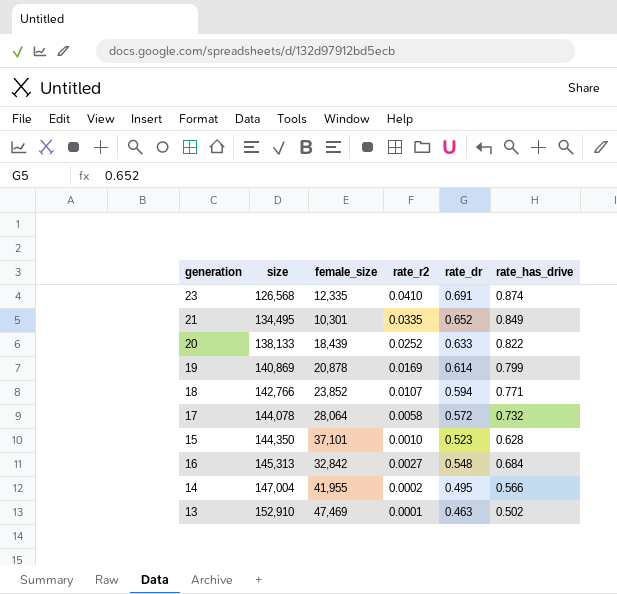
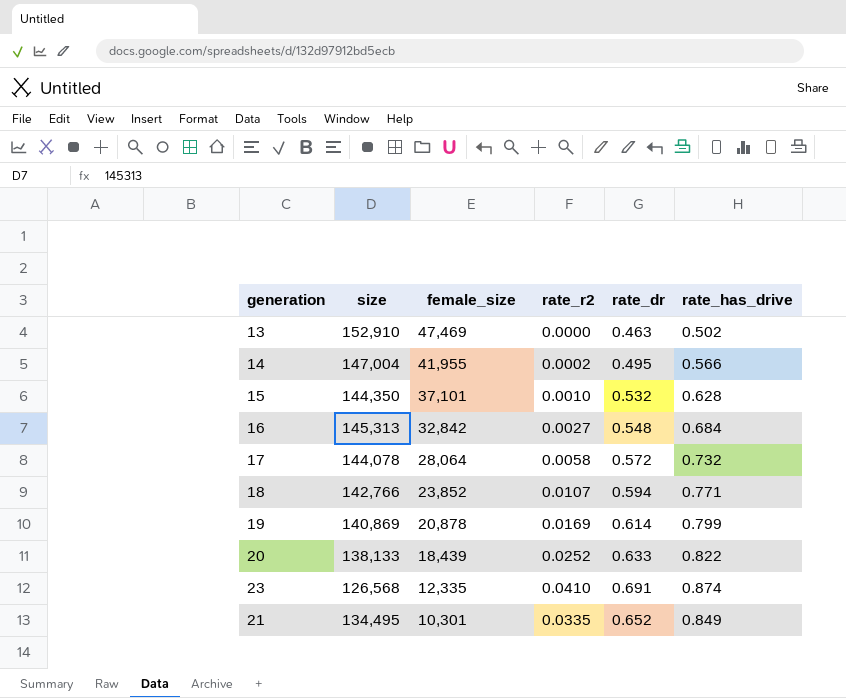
row order: size ascending -> female_size descending
13 | rate_r2: 0.0001 -> 0.0000
15 | rate_dr: 0.523 -> 0.532

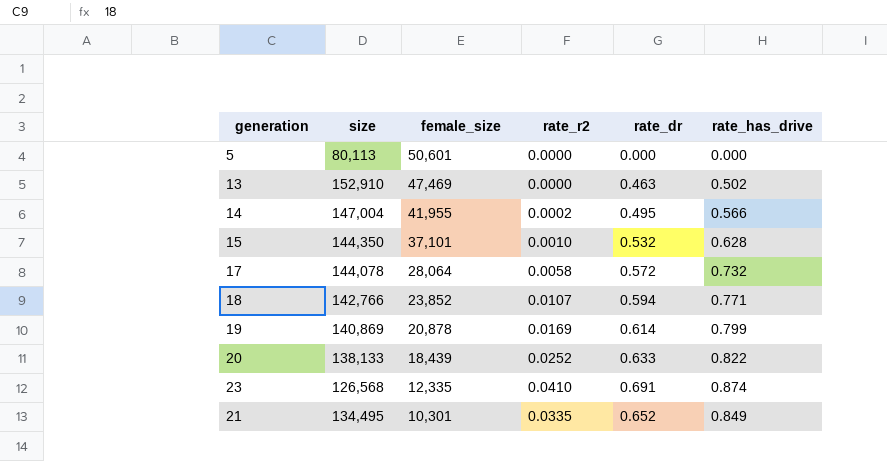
row 16: 145,313 | 32,842 | 0.0027 | 0.548 | 0.684 -> none
row 5: none -> 80,113 | 50,601 | 0.0000 | 0.000 | 0.000

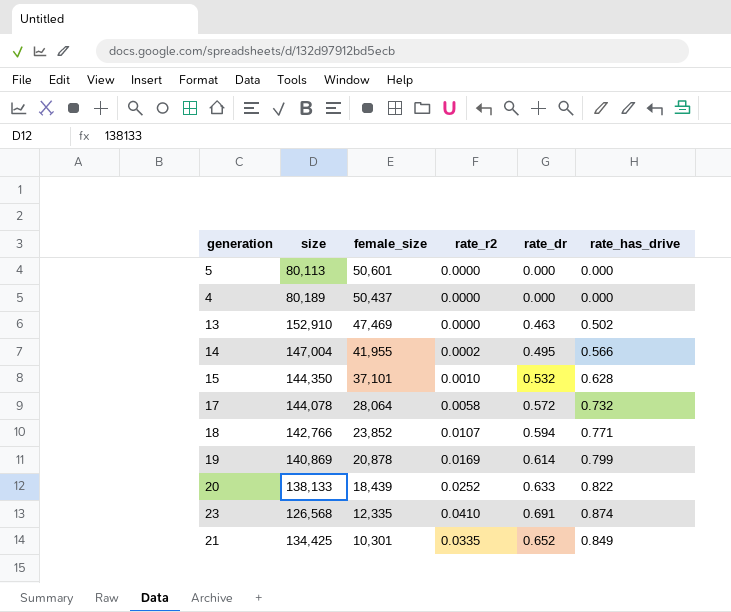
row 4: none -> 80,189 | 50,437 | 0.0000 | 0.000 | 0.000
21 | size: 134,495 -> 134,425

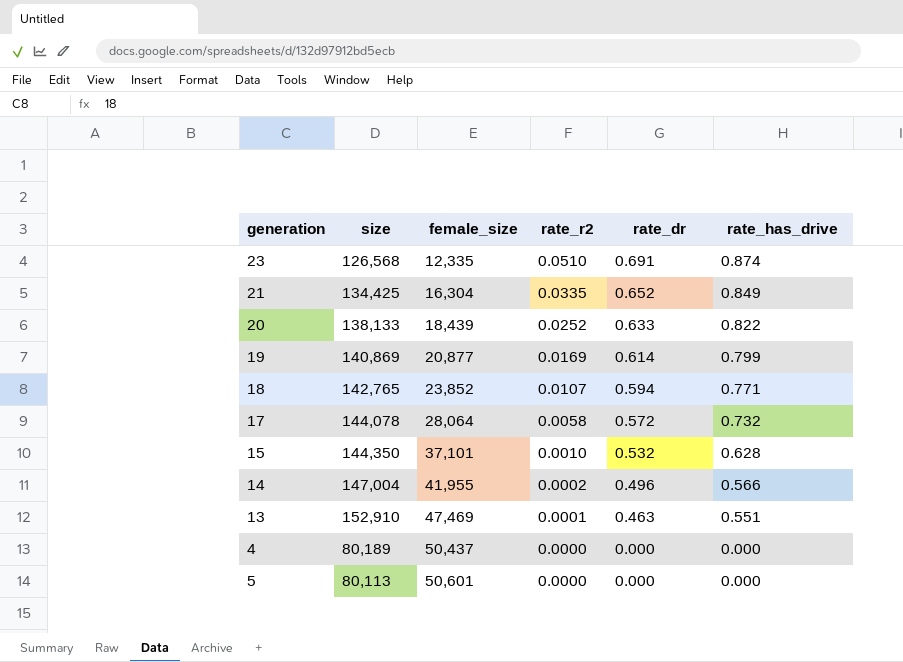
row order: female_size descending -> female_size ascending
23 | rate_r2: 0.0410 -> 0.0510
21 | female_size: 10,301 -> 16,304
19 | female_size: 20,878 -> 20,877
18 | size: 142,766 -> 142,765
14 | rate_dr: 0.495 -> 0.496
13 | rate_r2: 0.0000 -> 0.0001
13 | rate_has_drive: 0.502 -> 0.551

